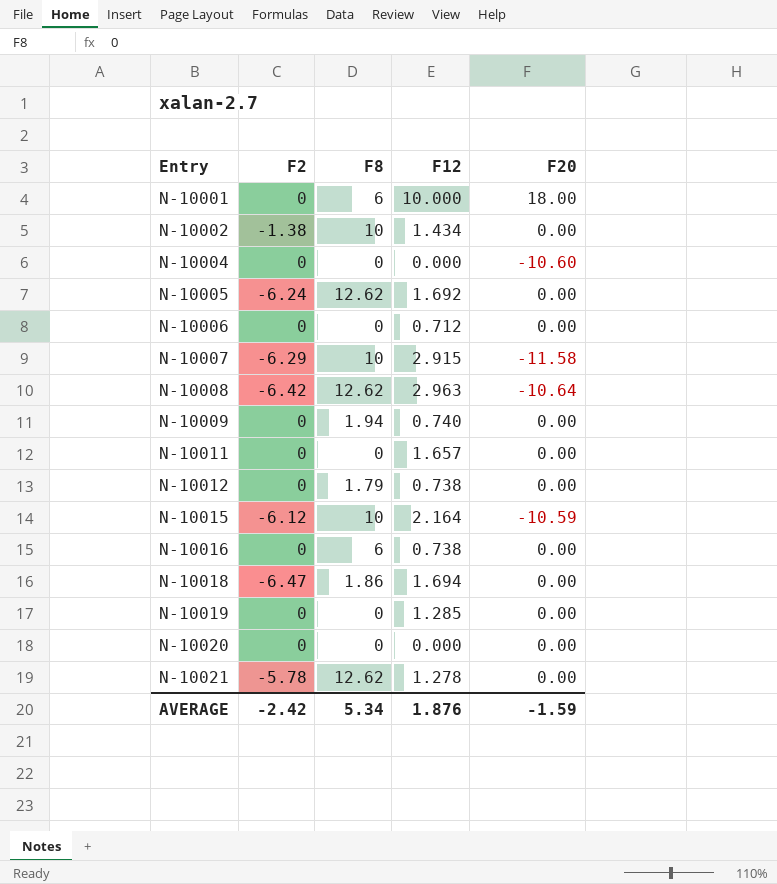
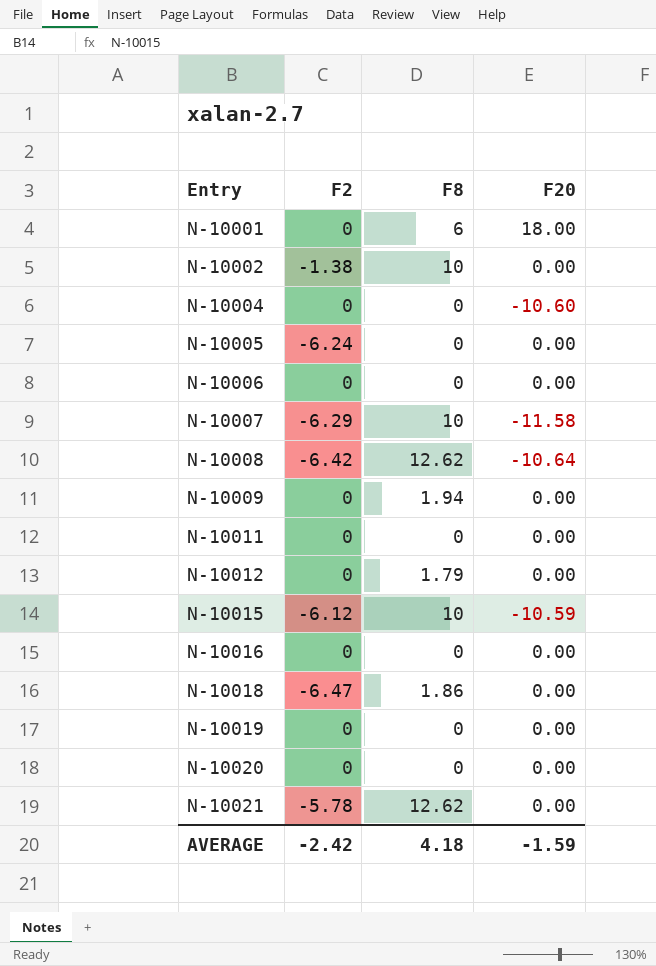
column F12 | position: 4 -> none
N-10005 | F8: 12.62 -> 0
N-10016 | F8: 6 -> 0
AVERAGE | F8: 5.34 -> 4.18

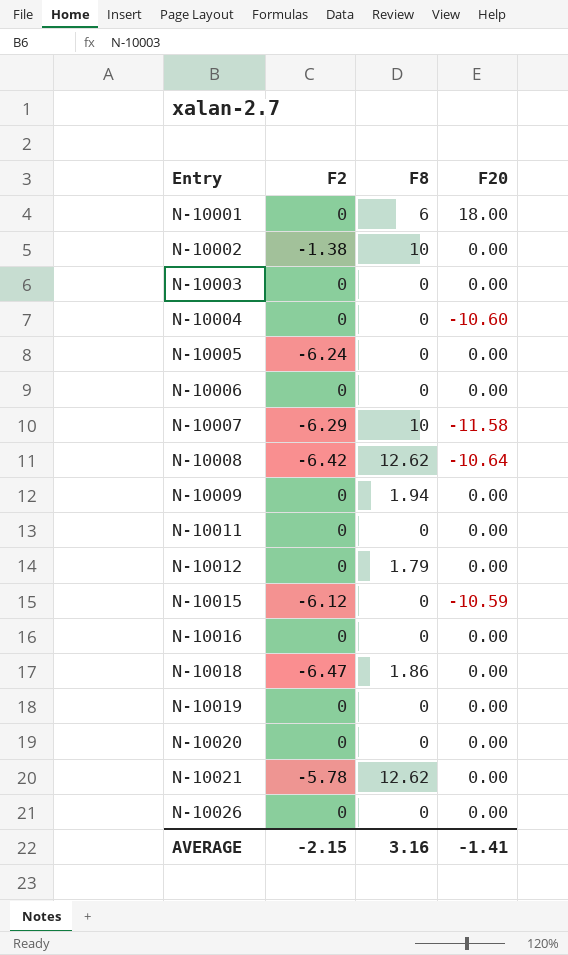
row N-10003: none -> 0 | 0 | 0.00
N-10015 | F8: 10 -> 0
row N-10026: none -> 0 | 0 | 0.00
AVERAGE | F2: -2.42 -> -2.15
AVERAGE | F8: 4.18 -> 3.16
AVERAGE | F20: -1.59 -> -1.41

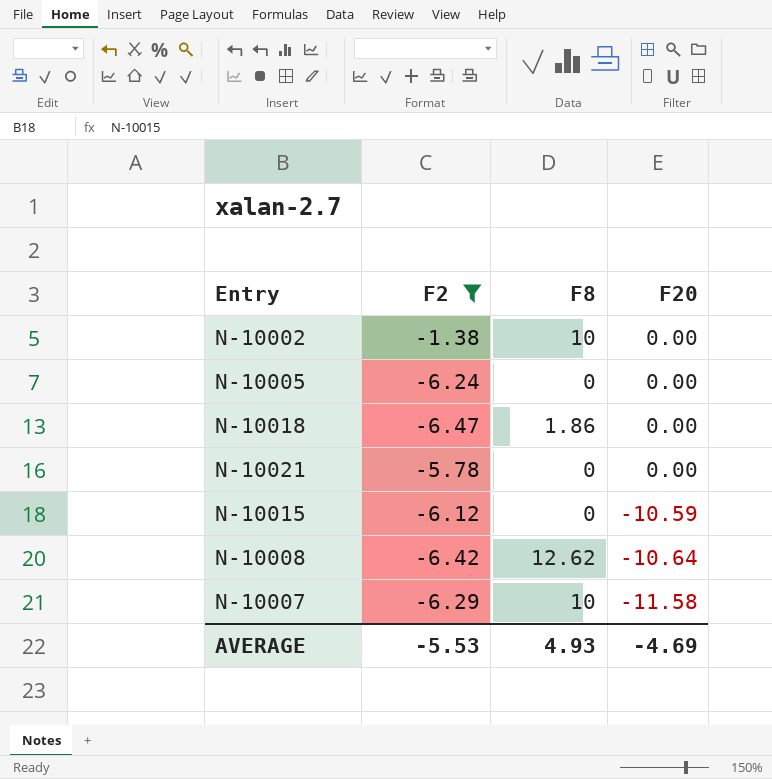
filter: none -> F2 != 0
row order: Entry ascending -> F20 descending
N-10021 | F8: 12.62 -> 0
AVERAGE | F2: -2.15 -> -5.53
AVERAGE | F8: 3.16 -> 4.93
AVERAGE | F20: -1.41 -> -4.69

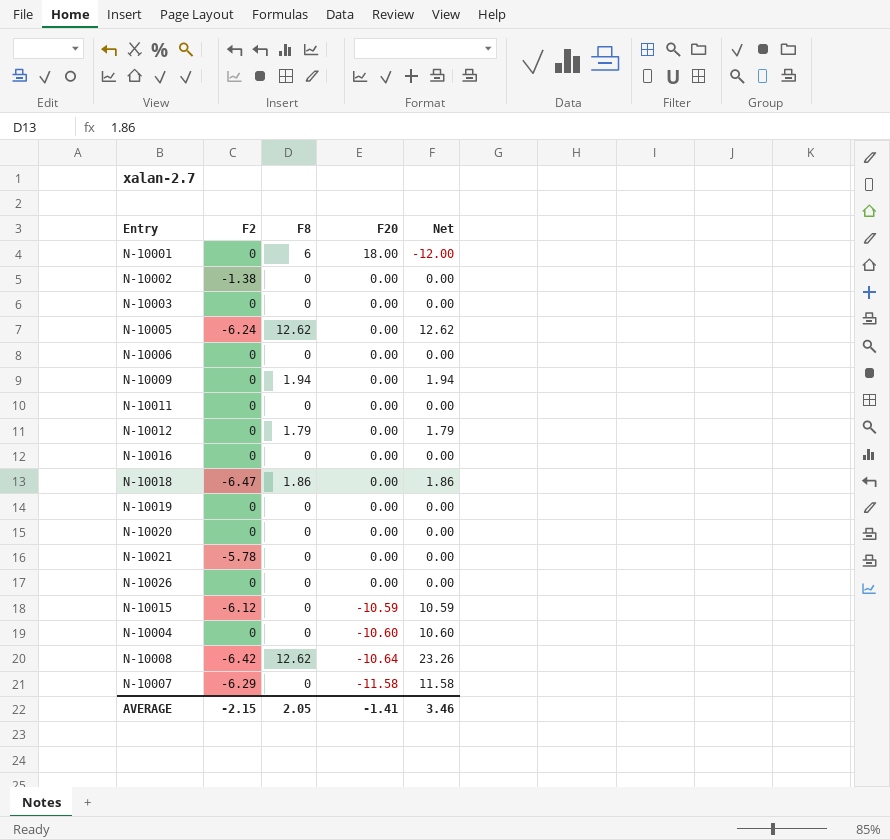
filter: F2 != 0 -> none
column Net | formula: none -> [F8] - [F20]
N-10002 | F8: 10 -> 0
N-10005 | F8: 0 -> 12.62
N-10007 | F8: 10 -> 0
AVERAGE | F2: -5.53 -> -2.15
AVERAGE | F8: 4.93 -> 2.05
AVERAGE | F20: -4.69 -> -1.41

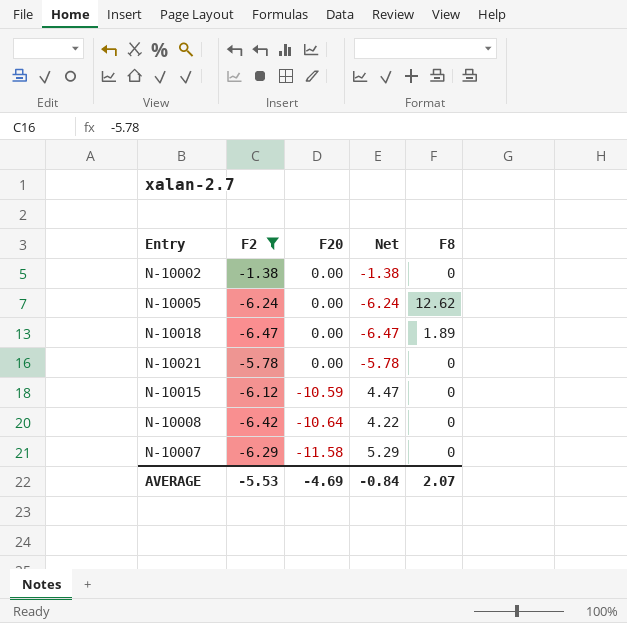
filter: none -> F2 != 0
column Net | formula: [F8] - [F20] -> [F2] - [F20]
column F8 | position: 3 -> 5
N-10018 | F8: 1.86 -> 1.89
N-10008 | F8: 12.62 -> 0
AVERAGE | F2: -2.15 -> -5.53
AVERAGE | F20: -1.41 -> -4.69
AVERAGE | Net: 3.46 -> -0.84
AVERAGE | F8: 2.05 -> 2.07

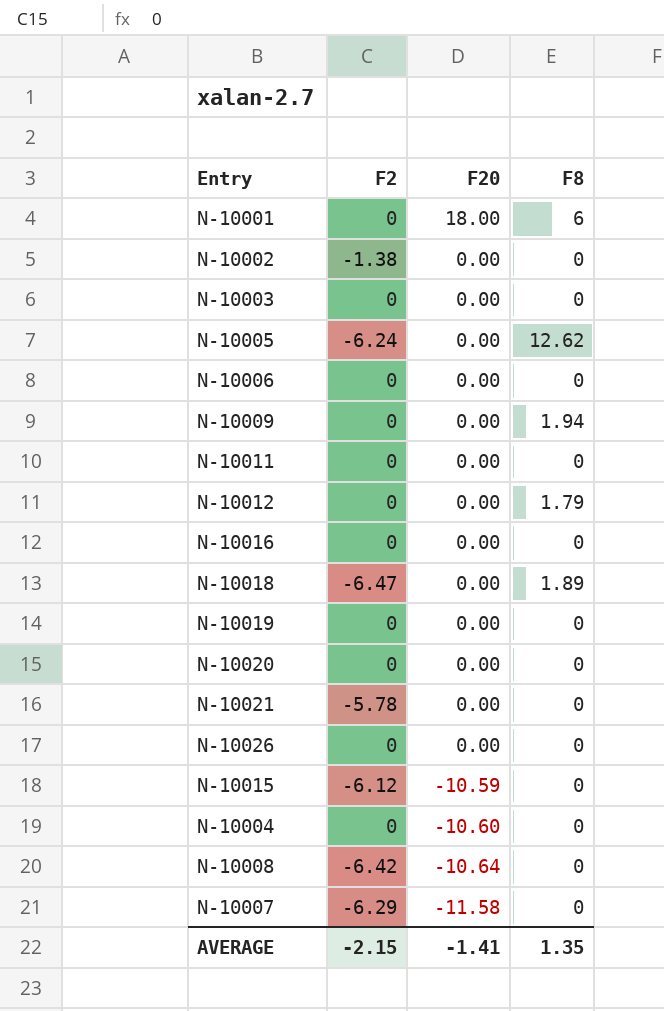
filter: F2 != 0 -> none
column Net | formula: [F2] - [F20] -> none
AVERAGE | F2: -5.53 -> -2.15
AVERAGE | F20: -4.69 -> -1.41
AVERAGE | F8: 2.07 -> 1.35

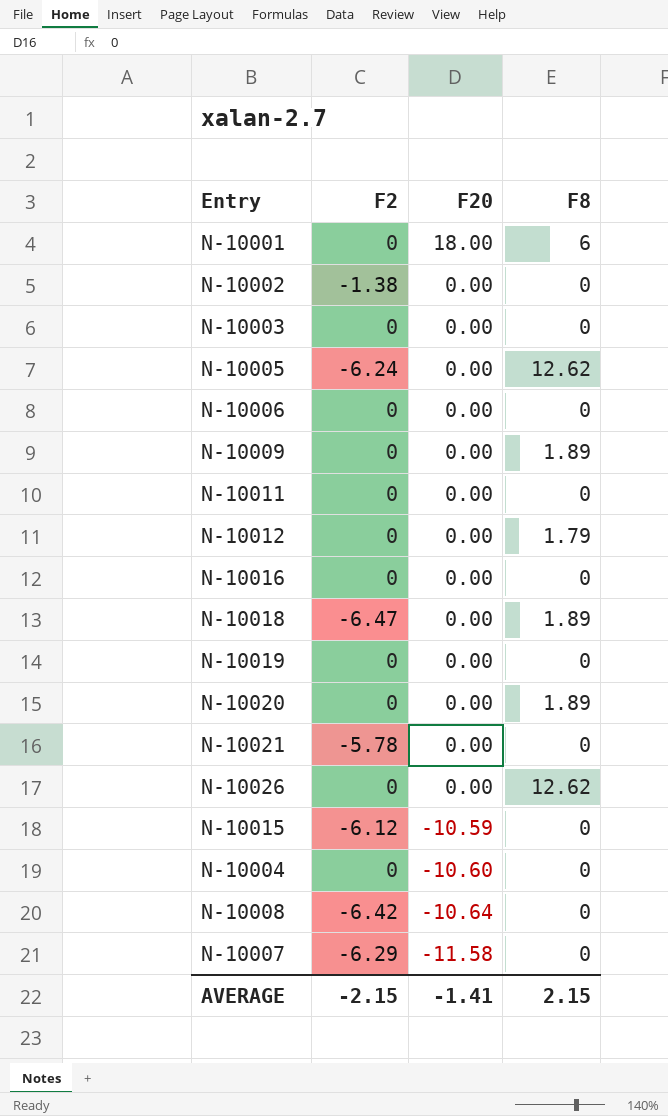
N-10009 | F8: 1.94 -> 1.89
N-10020 | F8: 0 -> 1.89
N-10026 | F8: 0 -> 12.62
AVERAGE | F8: 1.35 -> 2.15

